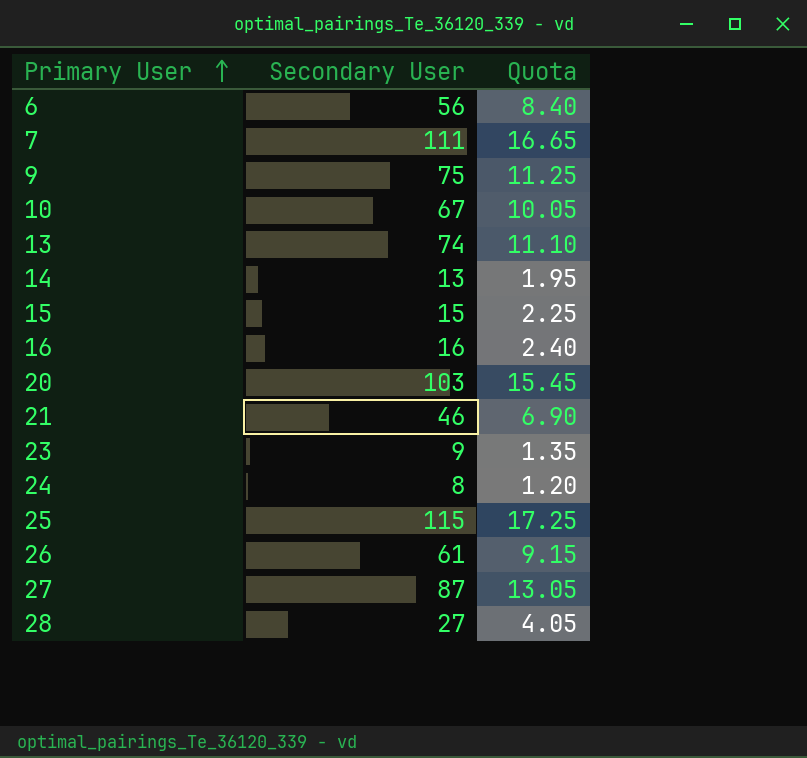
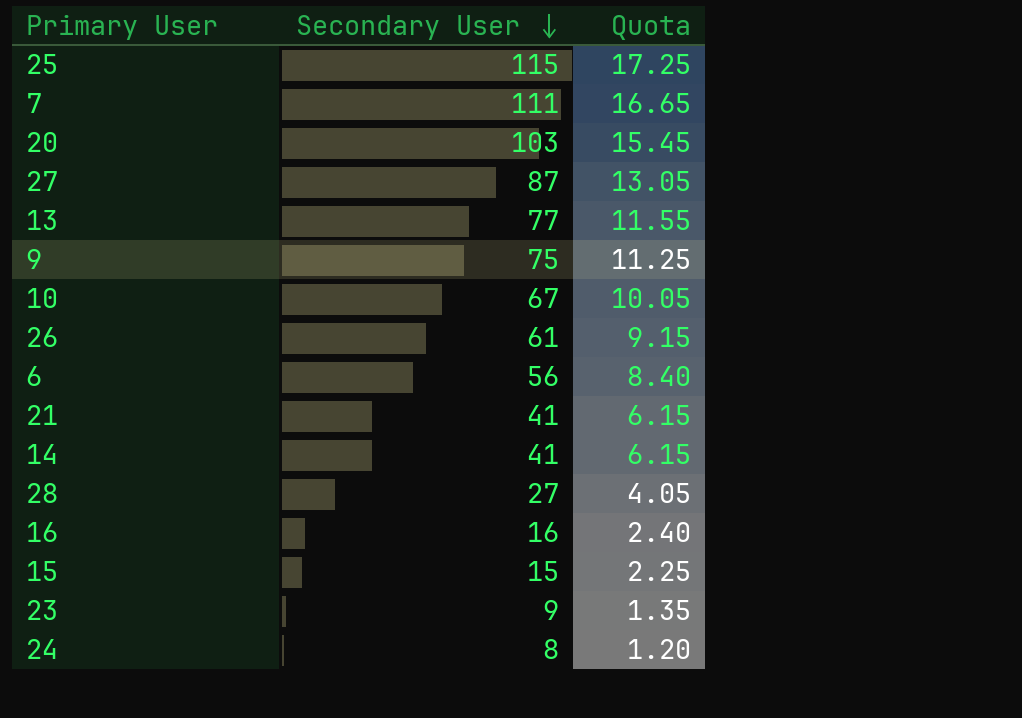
row order: Primary User ascending -> Secondary User descending
13 | Secondary User: 74 -> 77
13 | Quota: 11.10 -> 11.55
21 | Secondary User: 46 -> 41
21 | Quota: 6.90 -> 6.15
14 | Secondary User: 13 -> 41
14 | Quota: 1.95 -> 6.15

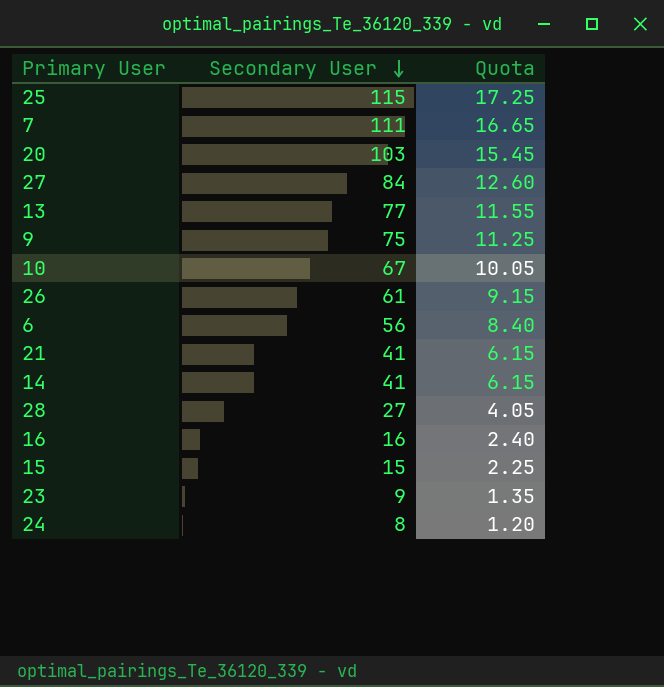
27 | Secondary User: 87 -> 84
27 | Quota: 13.05 -> 12.60

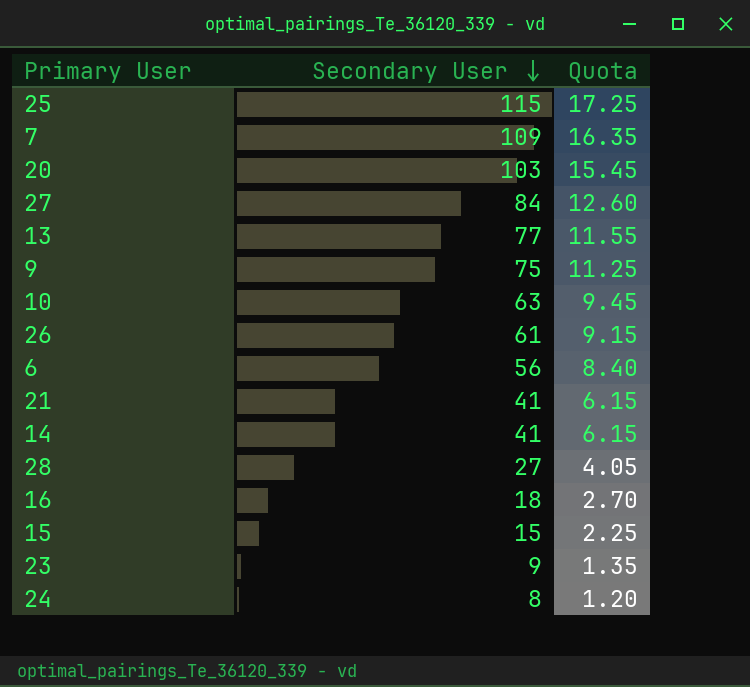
7 | Secondary User: 111 -> 109
7 | Quota: 16.65 -> 16.35
10 | Secondary User: 67 -> 63
10 | Quota: 10.05 -> 9.45
16 | Secondary User: 16 -> 18
16 | Quota: 2.40 -> 2.70

